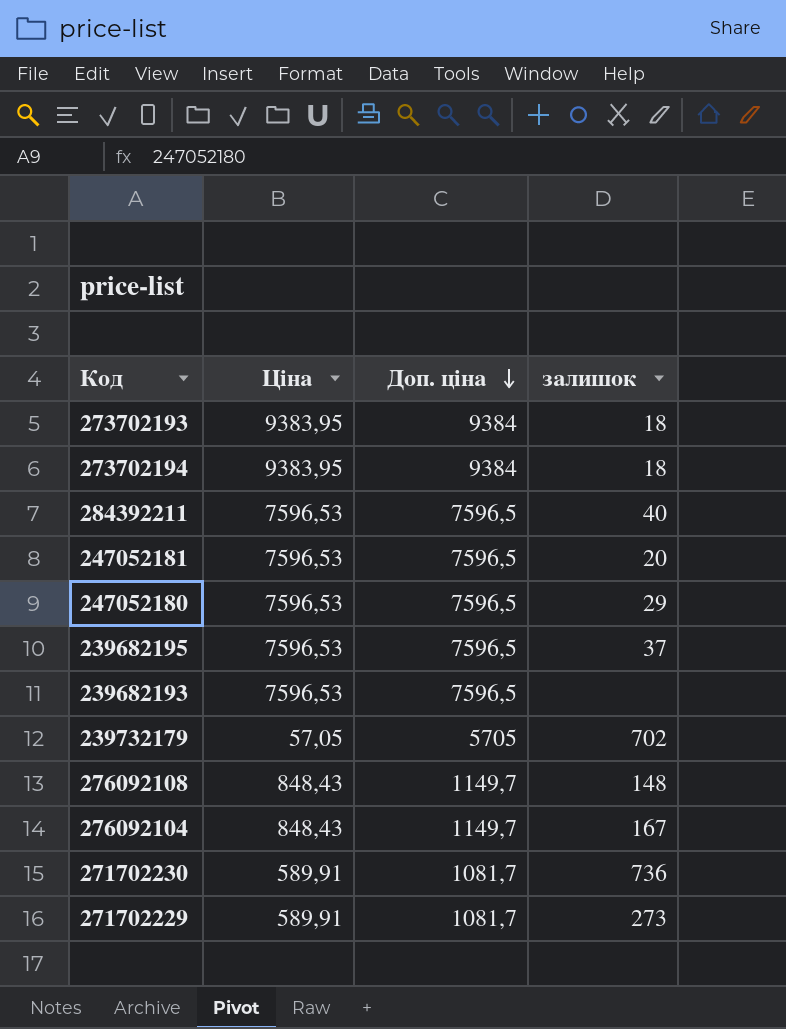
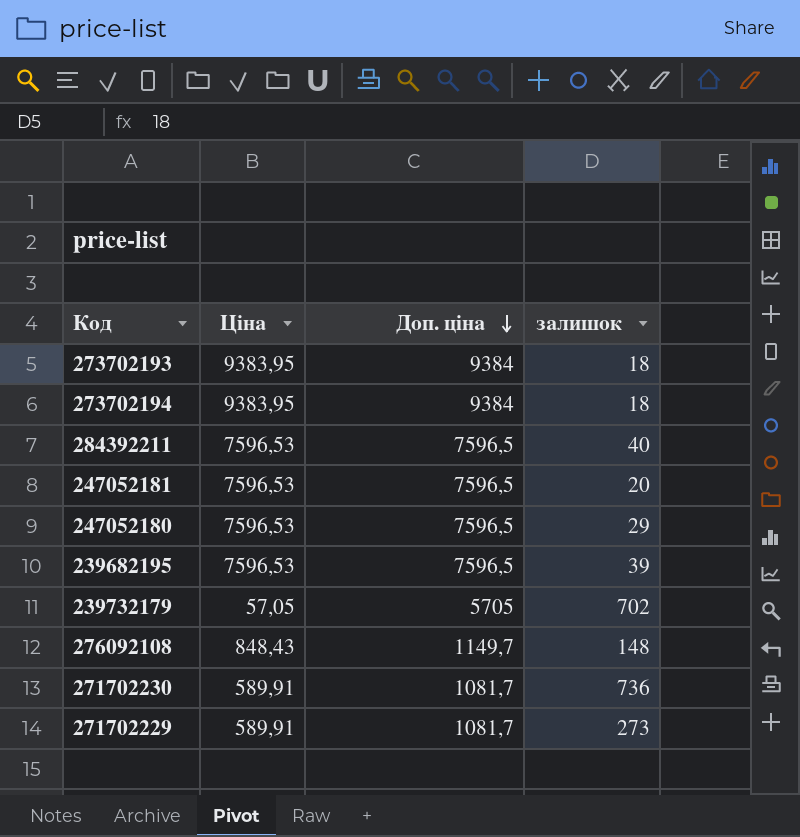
row 239682193: 7596,53 | 7596,5 | none -> none
row 276092104: 848,43 | 1149,7 | 167 -> none
239682195 | залишок: 37 -> 39

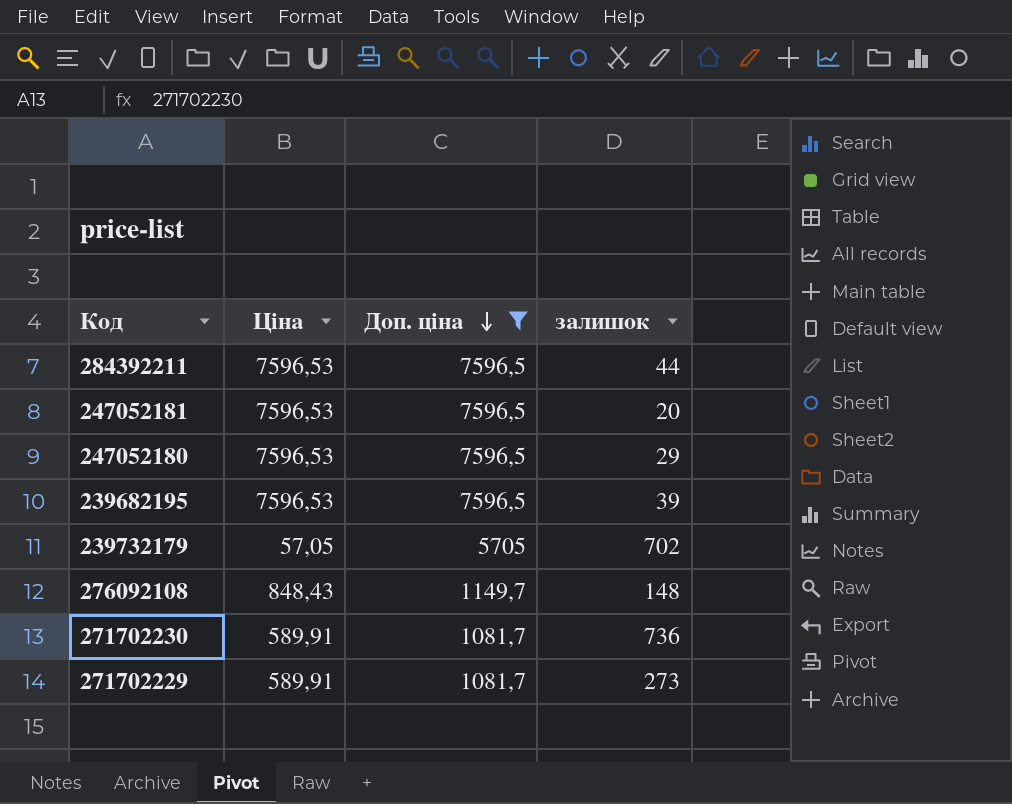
filter: none -> Доп. ціна != 9384
284392211 | залишок: 40 -> 44

